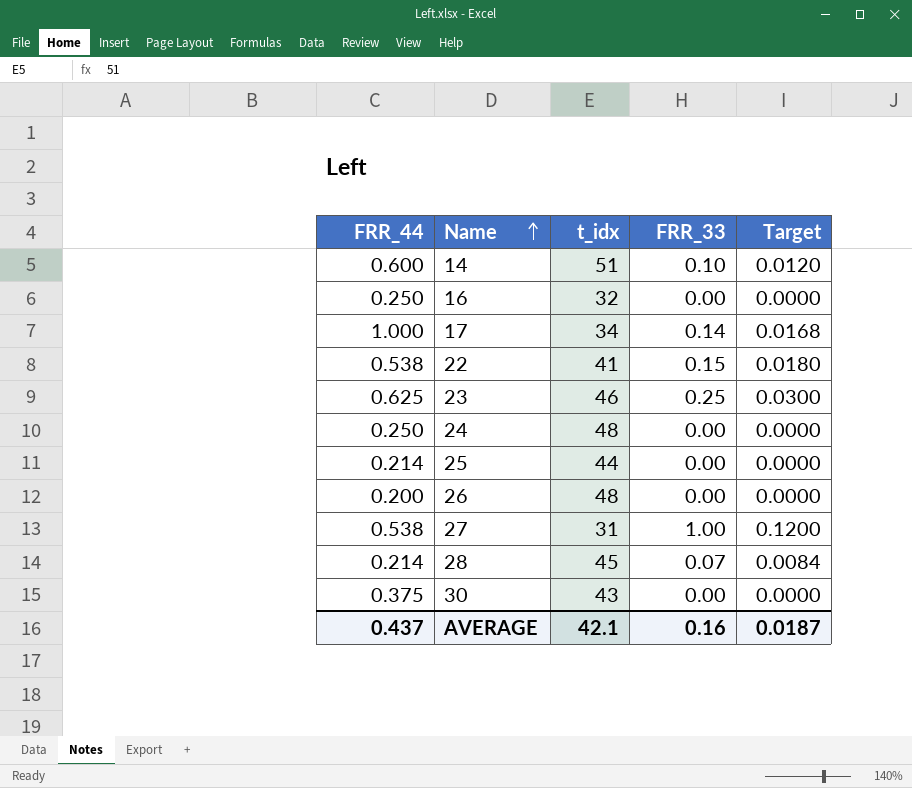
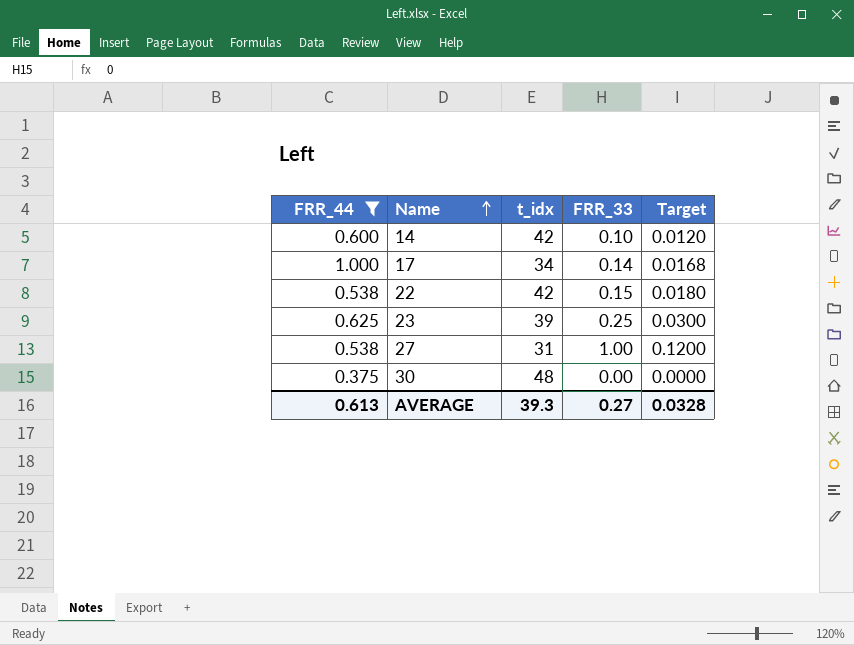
filter: none -> FRR_44 >= 0.375
14 | t_idx: 51 -> 42
22 | t_idx: 41 -> 42
23 | t_idx: 46 -> 39
30 | t_idx: 43 -> 48
AVERAGE | FRR_44: 0.437 -> 0.613
AVERAGE | t_idx: 42.1 -> 39.3
AVERAGE | FRR_33: 0.16 -> 0.27
AVERAGE | Target: 0.0187 -> 0.0328

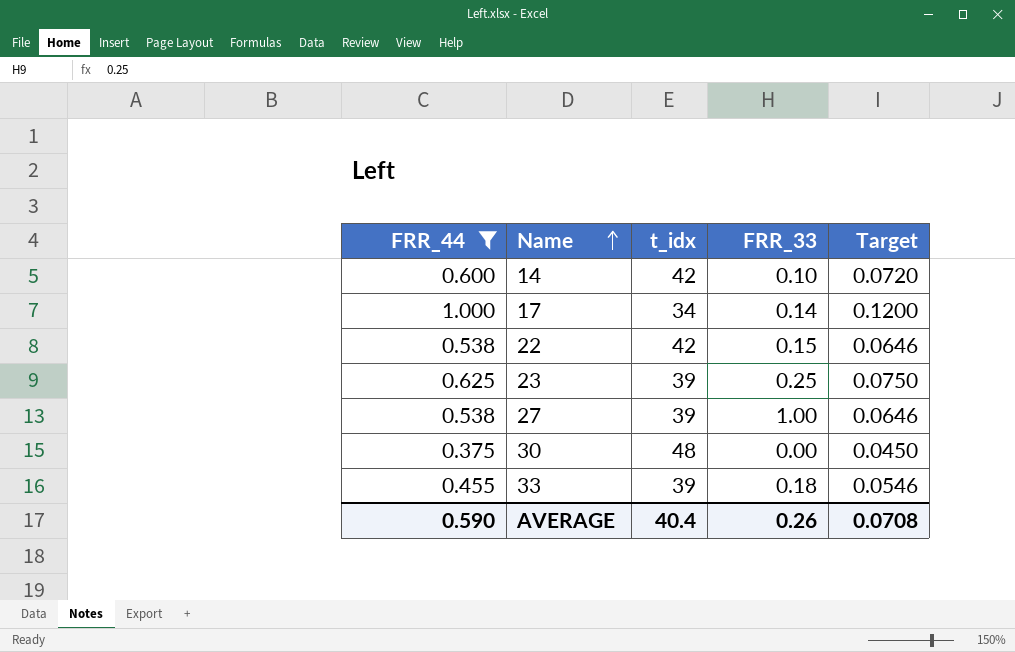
column Target | formula: [FRR_33] * 0.12 -> [FRR_44] * 0.12
27 | t_idx: 31 -> 39
row 33: none -> 0.455 | 39 | 0.18 | 0.0546
AVERAGE | FRR_44: 0.613 -> 0.590
AVERAGE | t_idx: 39.3 -> 40.4
AVERAGE | FRR_33: 0.27 -> 0.26
AVERAGE | Target: 0.0328 -> 0.0708

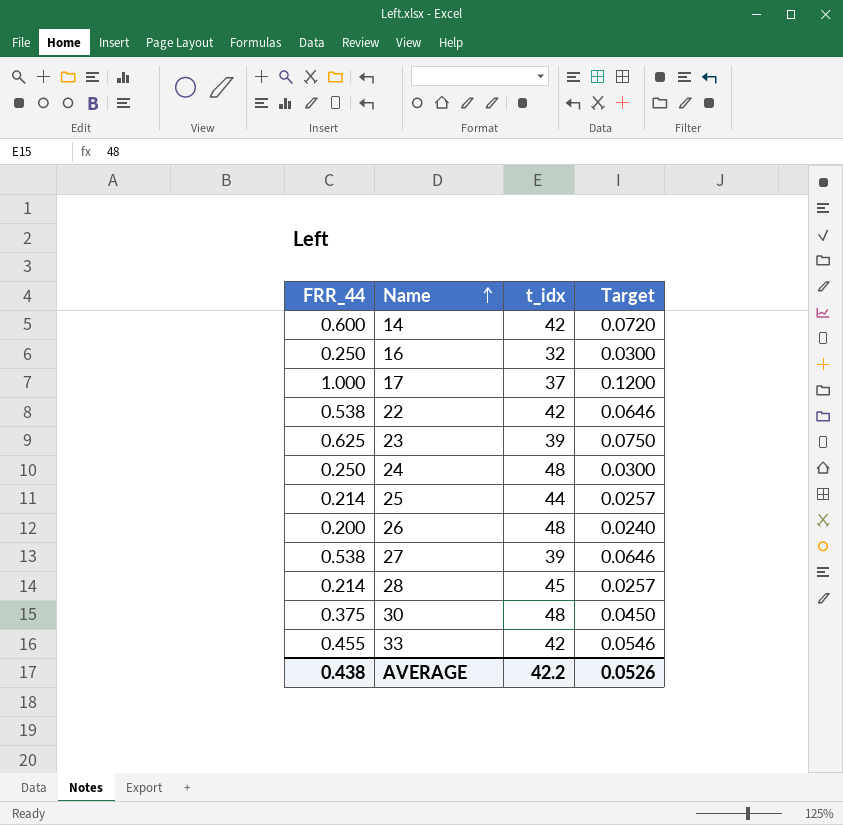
filter: FRR_44 >= 0.375 -> none
column FRR_33 | position: 4 -> none
17 | t_idx: 34 -> 37
33 | t_idx: 39 -> 42
AVERAGE | FRR_44: 0.590 -> 0.438
AVERAGE | t_idx: 40.4 -> 42.2
AVERAGE | Target: 0.0708 -> 0.0526

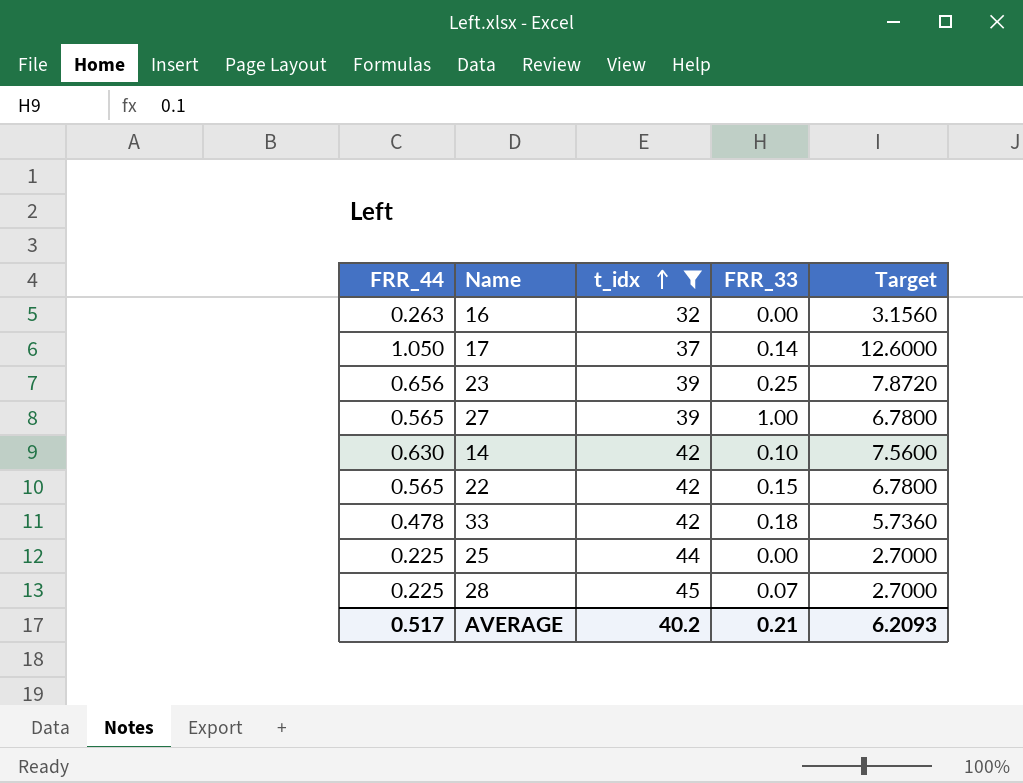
filter: none -> t_idx != 48
row order: Name ascending -> t_idx ascending
column FRR_33 | position: none -> 4
column Target | formula: [FRR_44] * 0.12 -> [FRR_44] * 12
16 | FRR_44: 0.250 -> 0.263
17 | FRR_44: 1.000 -> 1.050
23 | FRR_44: 0.625 -> 0.656
27 | FRR_44: 0.538 -> 0.565
14 | FRR_44: 0.600 -> 0.630
22 | FRR_44: 0.538 -> 0.565
33 | FRR_44: 0.455 -> 0.478
25 | FRR_44: 0.214 -> 0.225
28 | FRR_44: 0.214 -> 0.225
AVERAGE | FRR_44: 0.438 -> 0.517
AVERAGE | t_idx: 42.2 -> 40.2
AVERAGE | Target: 0.0526 -> 6.2093

